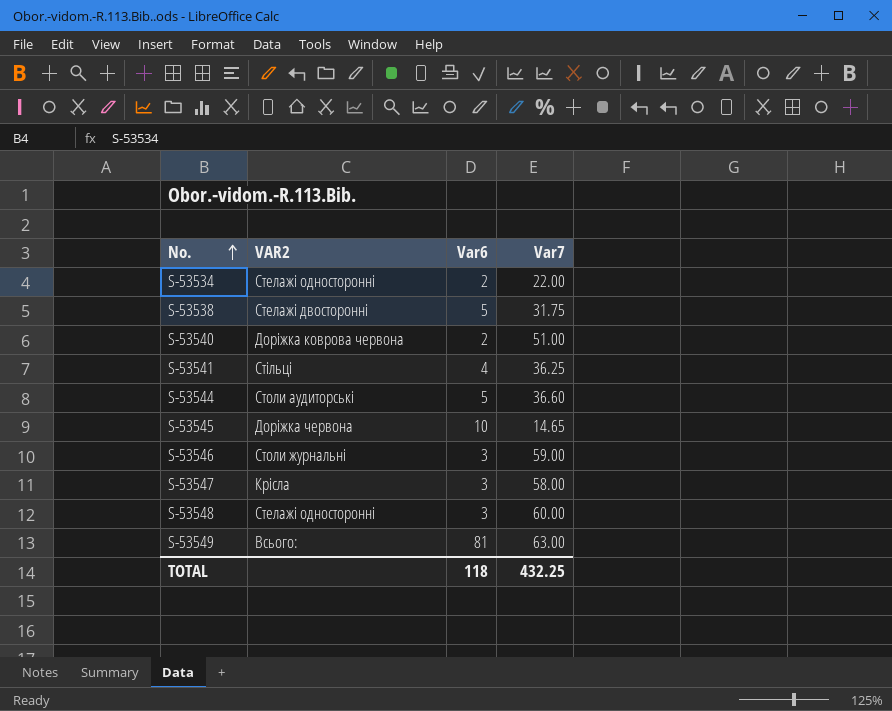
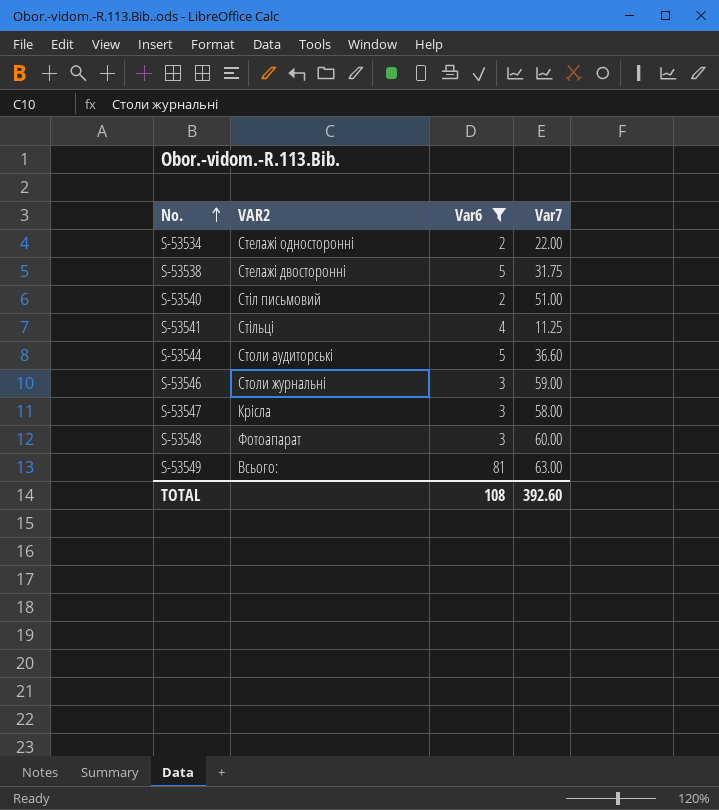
filter: none -> Var6 != 10
S-53540 | VAR2: Доріжка коврова червона -> Стіл письмовий
S-53541 | Var7: 36.25 -> 11.25
S-53548 | VAR2: Стелажі односторонні -> Фотоапарат
TOTAL | Var6: 118 -> 108
TOTAL | Var7: 432.25 -> 392.60

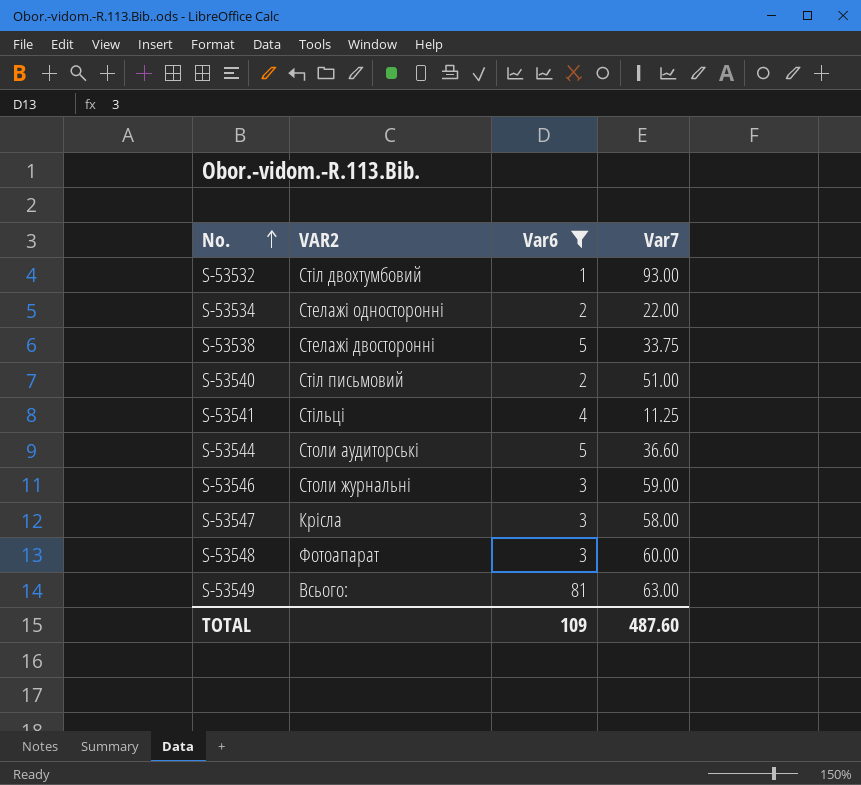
row S-53532: none -> Стіл двохтумбовий | 1 | 93.00
S-53538 | Var7: 31.75 -> 33.75
TOTAL | Var6: 108 -> 109
TOTAL | Var7: 392.60 -> 487.60

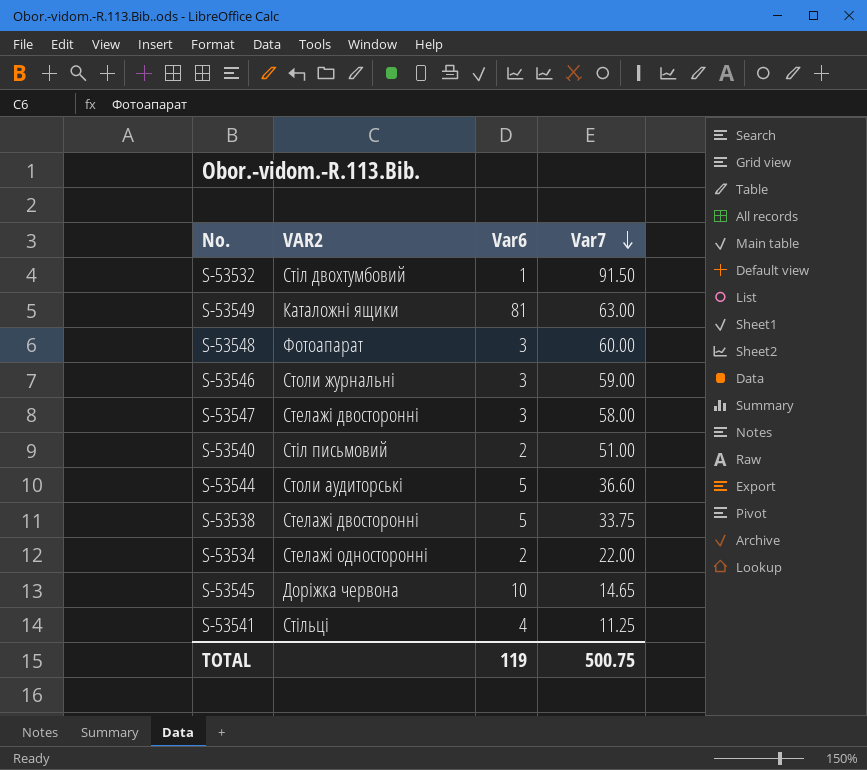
filter: Var6 != 10 -> none
row order: No. ascending -> Var7 descending
S-53532 | Var7: 93.00 -> 91.50
S-53549 | VAR2: Всього: -> Каталожні ящики
S-53547 | VAR2: Крісла -> Стелажі двосторонні
TOTAL | Var6: 109 -> 119
TOTAL | Var7: 487.60 -> 500.75

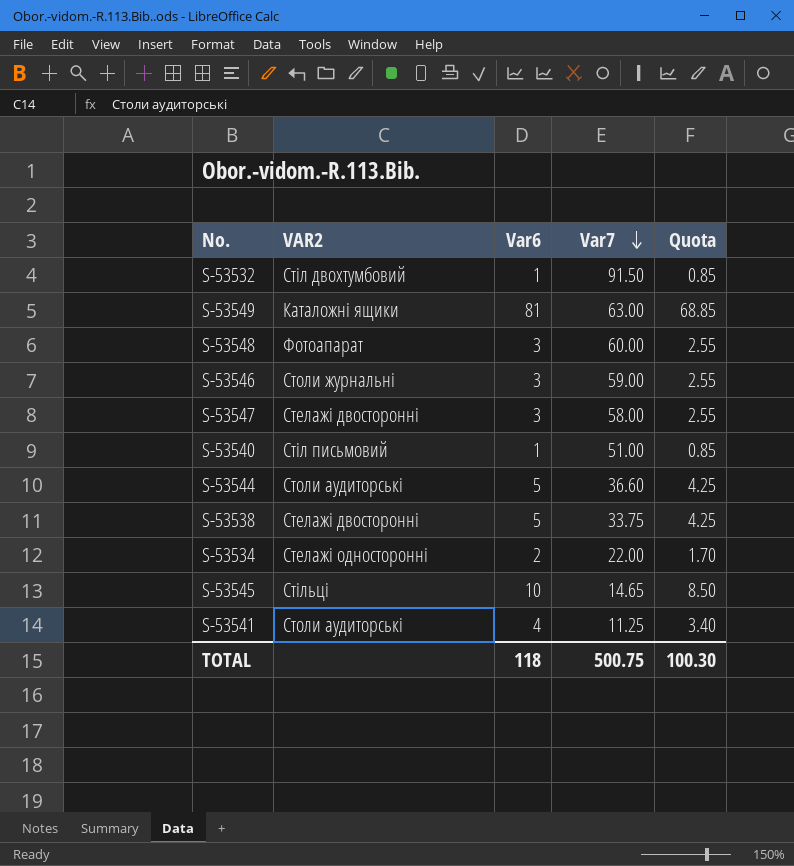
column Quota | formula: none -> [Var6] * 0.85
S-53540 | Var6: 2 -> 1
S-53545 | VAR2: Доріжка червона -> Стільці
S-53541 | VAR2: Стільці -> Столи аудиторські
TOTAL | Var6: 119 -> 118

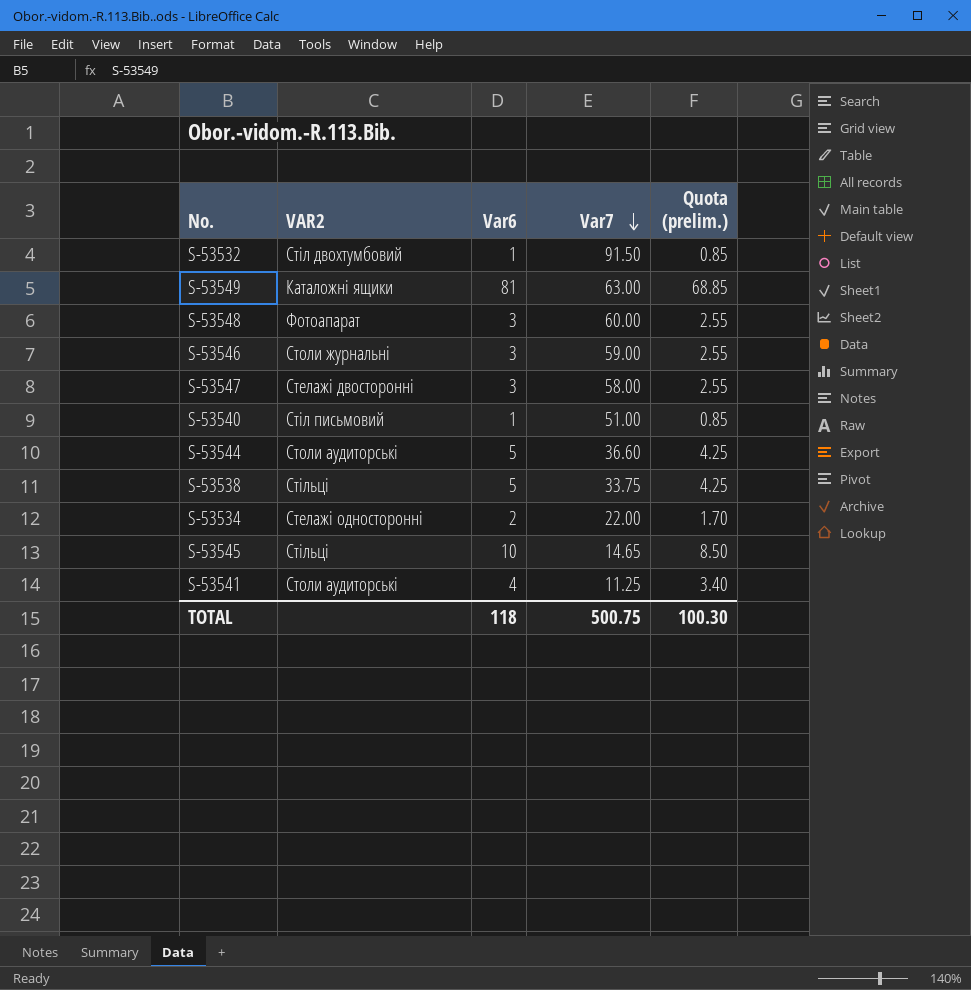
column name: Quota -> Quota (prelim.)
S-53538 | VAR2: Стелажі двосторонні -> Стільці

